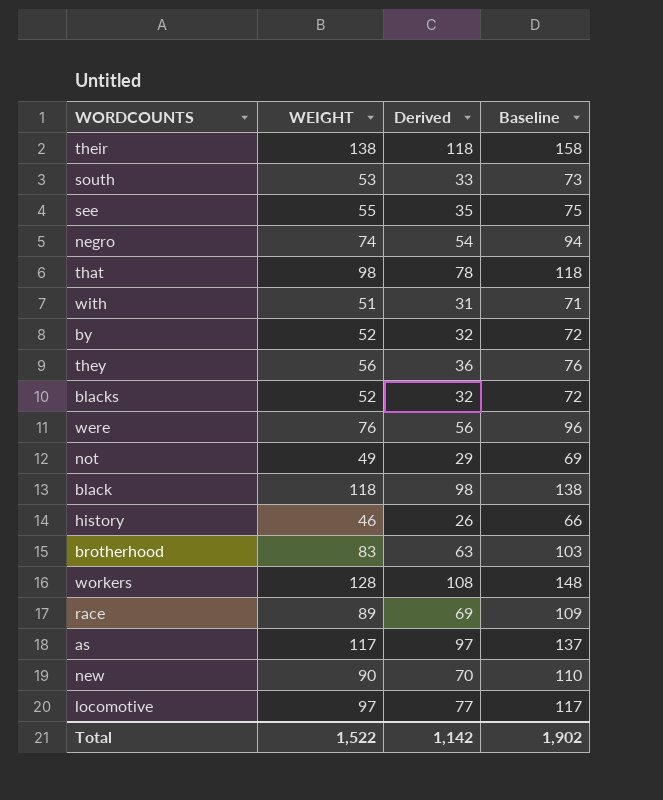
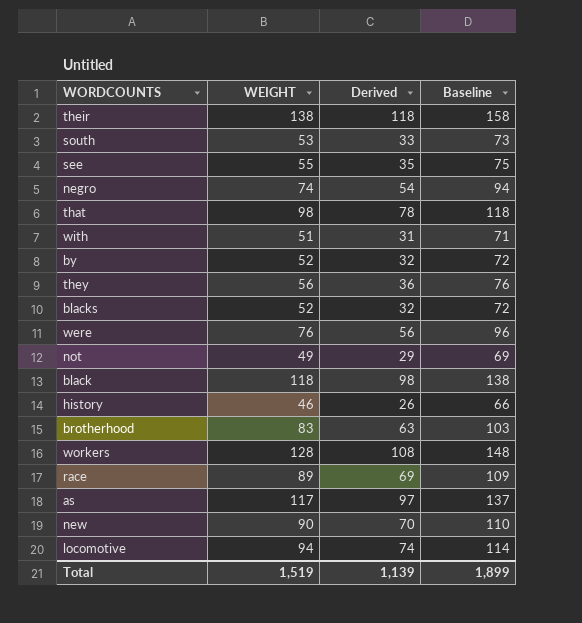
locomotive | WEIGHT: 97 -> 94
locomotive | Derived: 77 -> 74
locomotive | Baseline: 117 -> 114
Total | WEIGHT: 1,522 -> 1,519
Total | Derived: 1,142 -> 1,139
Total | Baseline: 1,902 -> 1,899

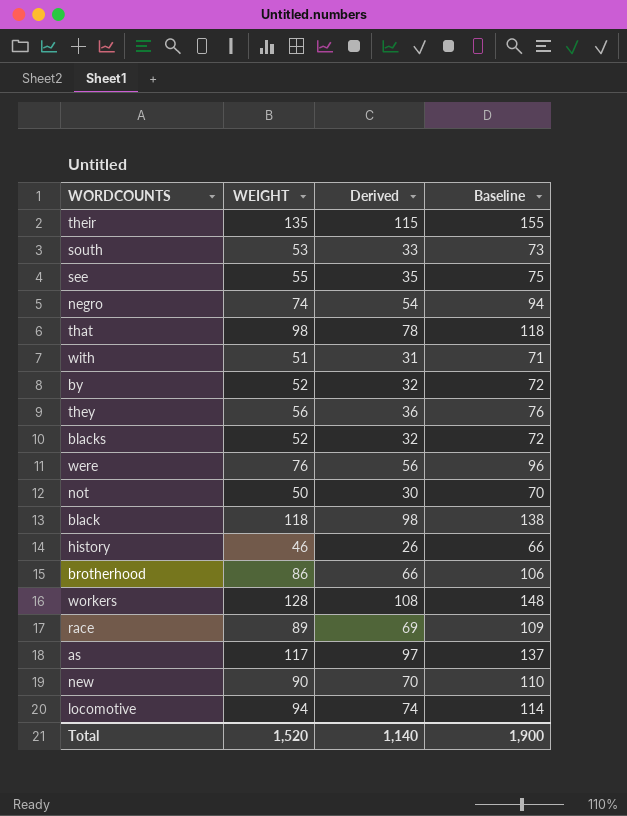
their | WEIGHT: 138 -> 135
their | Derived: 118 -> 115
their | Baseline: 158 -> 155
not | WEIGHT: 49 -> 50
not | Derived: 29 -> 30
not | Baseline: 69 -> 70
brotherhood | WEIGHT: 83 -> 86
brotherhood | Derived: 63 -> 66
brotherhood | Baseline: 103 -> 106
Total | WEIGHT: 1,519 -> 1,520
Total | Derived: 1,139 -> 1,140
Total | Baseline: 1,899 -> 1,900

